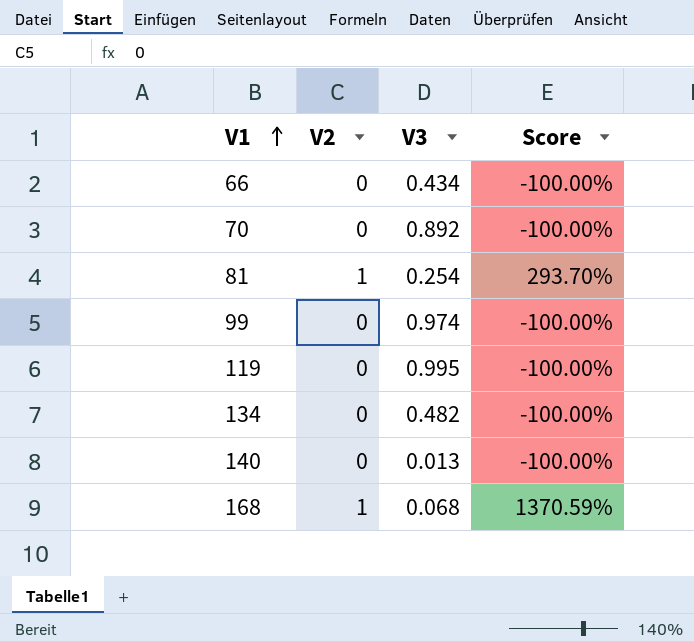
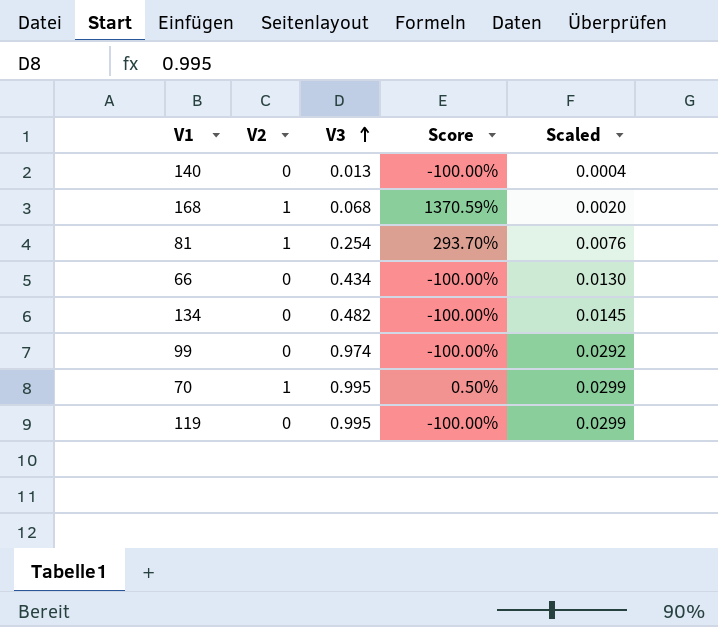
row order: V1 ascending -> V3 ascending
column Scaled | formula: none -> [V3] * 0.03
70 | V2: 0 -> 1
70 | V3: 0.892 -> 0.995
70 | Score: -100.00% -> 0.50%

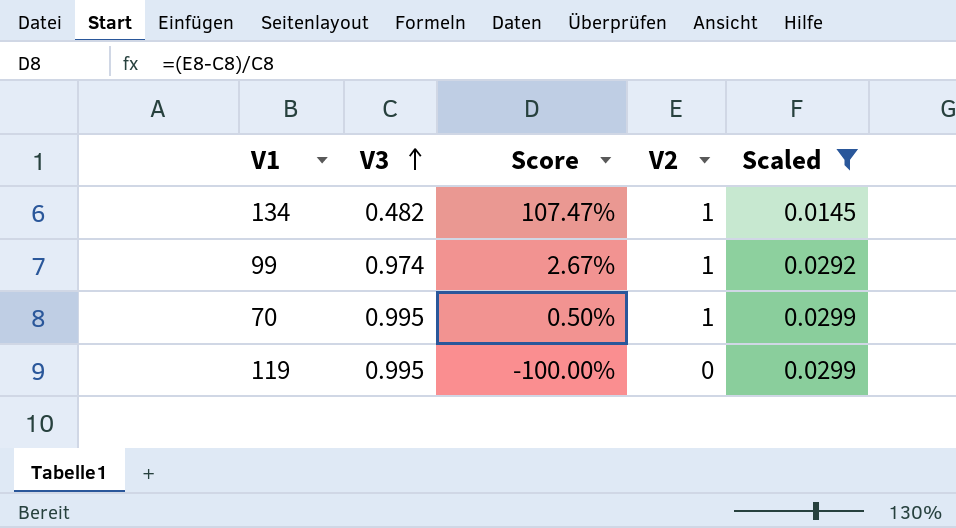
filter: none -> Scaled >= 0.0145
column V2 | position: 2 -> 4
134 | Score: -100.00% -> 107.47%
134 | V2: 0 -> 1
99 | Score: -100.00% -> 2.67%
99 | V2: 0 -> 1

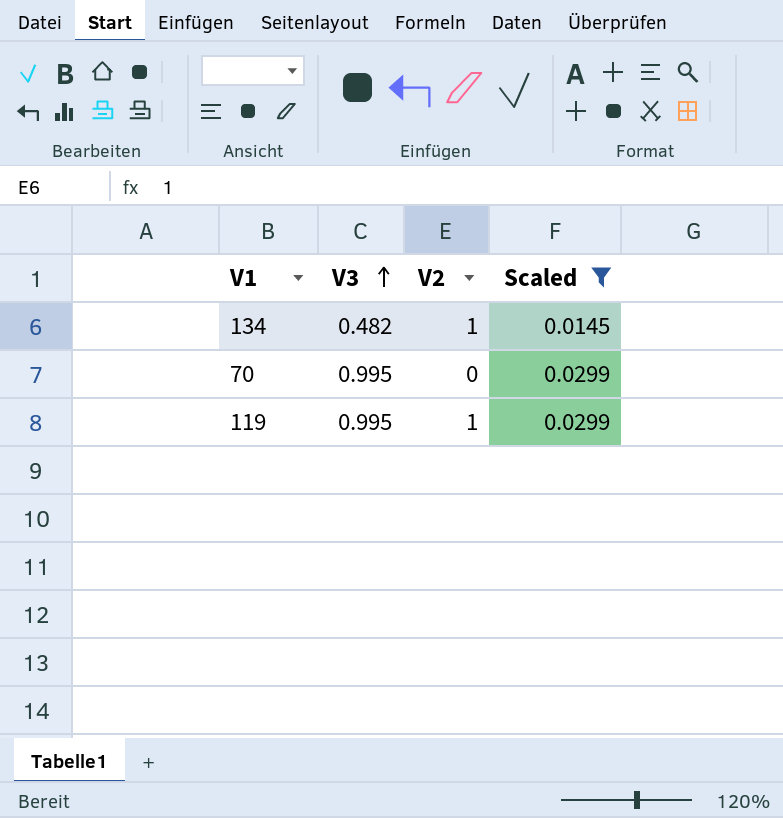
column Score | formula: ([V2] - [V3]) / [V3] -> none
row 99: 0.974 | 2.67% | 1 | 0.0292 -> none
70 | V2: 1 -> 0
119 | V2: 0 -> 1

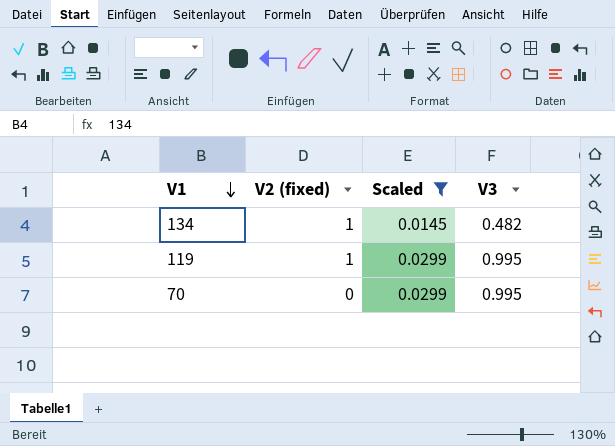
row order: V3 ascending -> V1 descending
column name: V2 -> V2 (fixed)
column V3 | position: 2 -> 4

